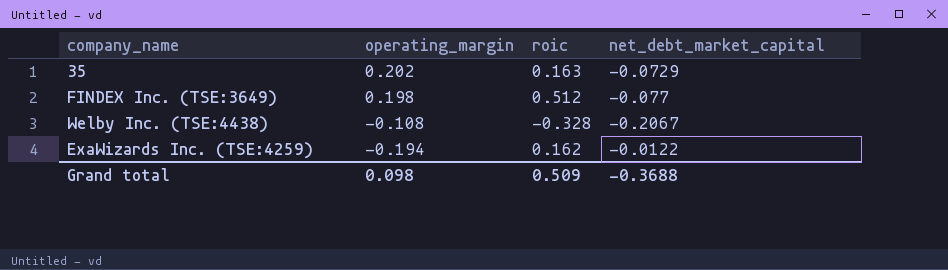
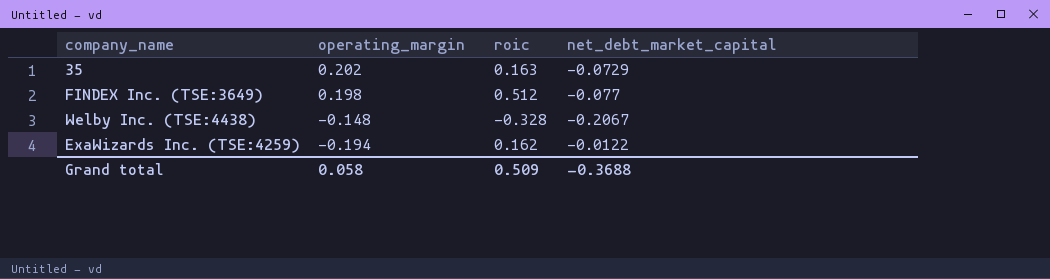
Welby Inc. (TSE:4438) | operating_margin: -0.108 -> -0.148
Grand total | operating_margin: 0.098 -> 0.058

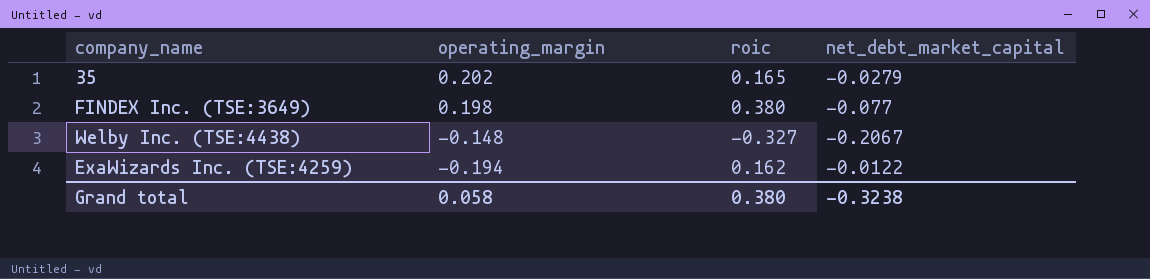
35 | roic: 0.163 -> 0.165
35 | net_debt_market_capital: -0.0729 -> -0.0279
FINDEX Inc. (TSE:3649) | roic: 0.512 -> 0.380
Welby Inc. (TSE:4438) | roic: -0.328 -> -0.327
Grand total | roic: 0.509 -> 0.380
Grand total | net_debt_market_capital: -0.3688 -> -0.3238

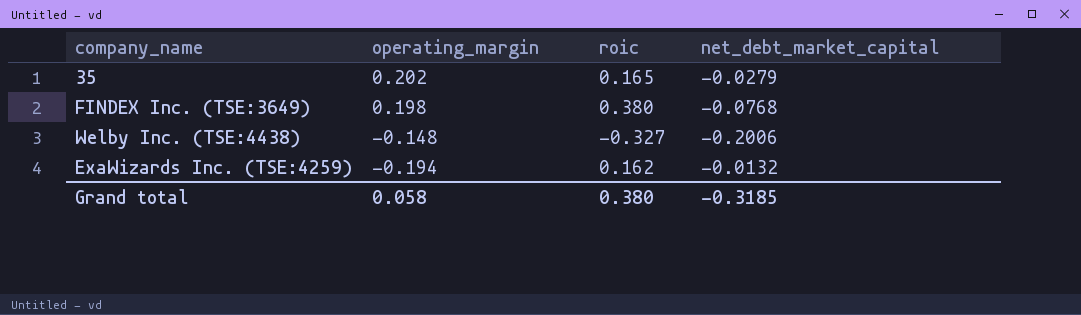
FINDEX Inc. (TSE:3649) | net_debt_market_capital: -0.077 -> -0.0768
Welby Inc. (TSE:4438) | net_debt_market_capital: -0.2067 -> -0.2006
ExaWizards Inc. (TSE:4259) | net_debt_market_capital: -0.0122 -> -0.0132
Grand total | net_debt_market_capital: -0.3238 -> -0.3185

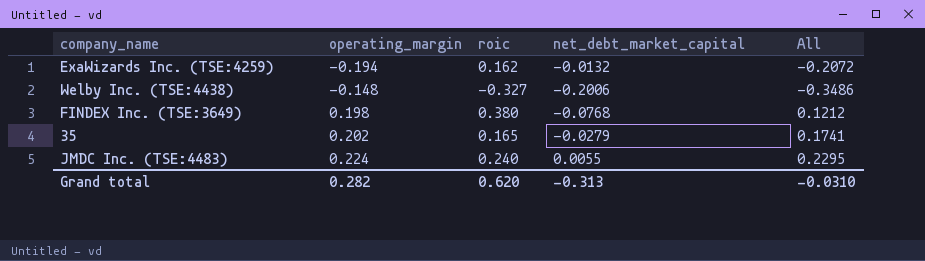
row order: operating_margin descending -> operating_margin ascending
column All | formula: none -> [operating_margin] + [net_debt_market_capital]
row JMDC Inc. (TSE:4483): none -> 0.224 | 0.240 | 0.0055 | 0.2295
Grand total | operating_margin: 0.058 -> 0.282
Grand total | roic: 0.380 -> 0.620
Grand total | net_debt_market_capital: -0.3185 -> -0.313

